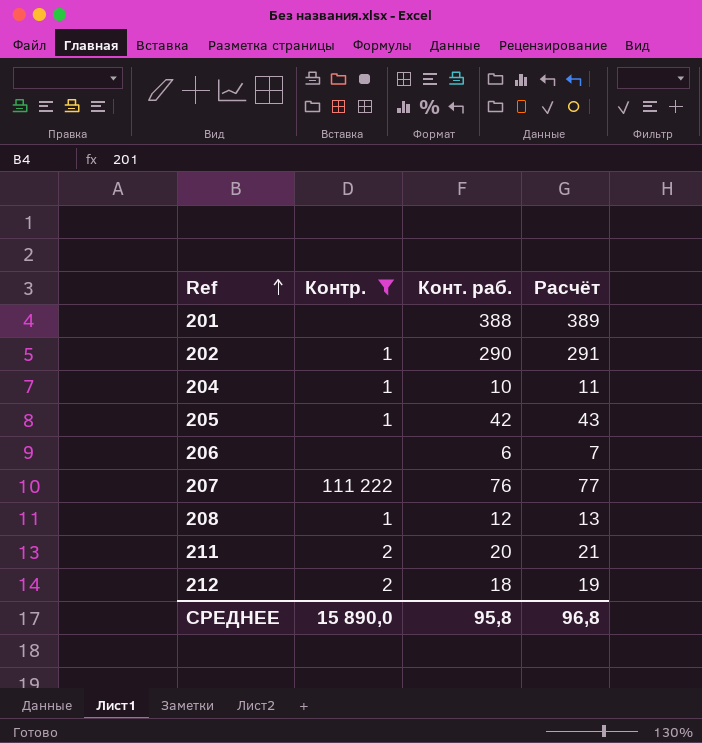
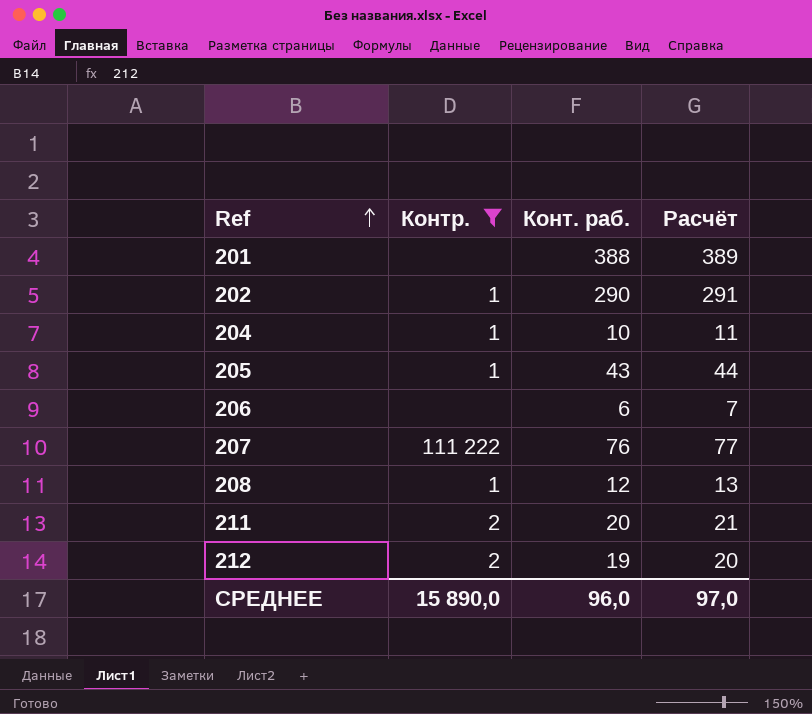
205 | Конт. раб.: 42 -> 43
205 | Расчёт: 43 -> 44
212 | Конт. раб.: 18 -> 19
212 | Расчёт: 19 -> 20
СРЕДНЕЕ | Конт. раб.: 95,8 -> 96,0
СРЕДНЕЕ | Расчёт: 96,8 -> 97,0

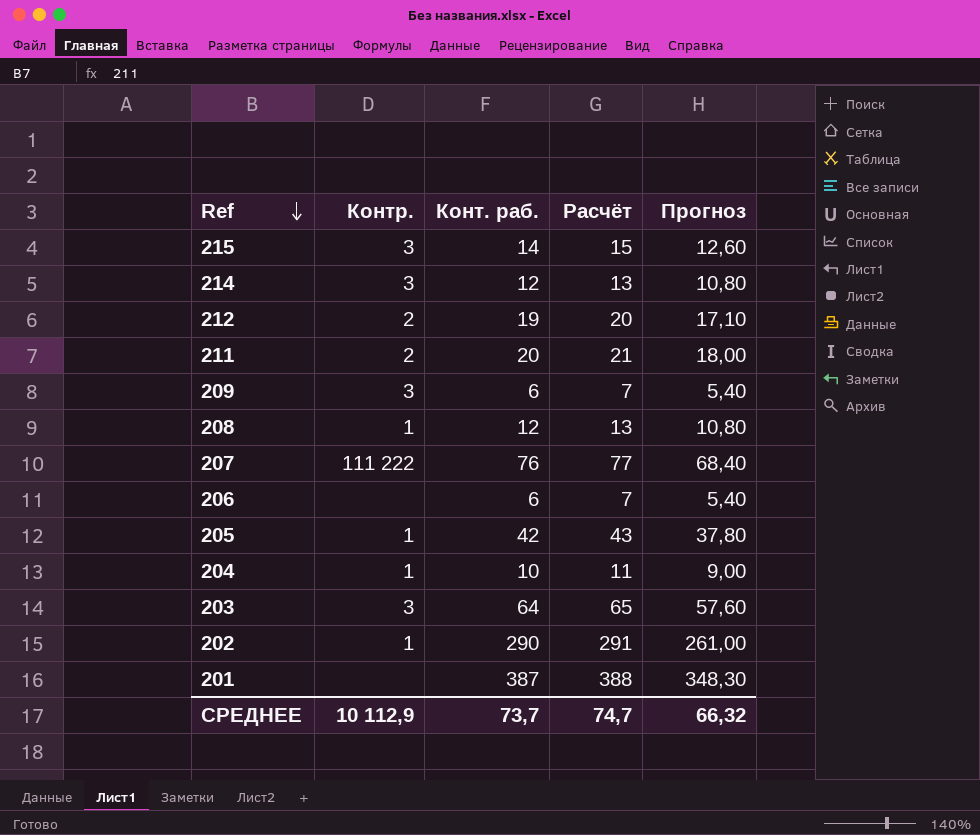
filter: Контр. != 3 -> none
row order: Ref ascending -> Ref descending
column Прогноз | formula: none -> [Конт. раб.] * 0,9
205 | Конт. раб.: 43 -> 42
205 | Расчёт: 44 -> 43
201 | Конт. раб.: 388 -> 387
201 | Расчёт: 389 -> 388
СРЕДНЕЕ | Контр.: 15 890,0 -> 10 112,9
СРЕДНЕЕ | Конт. раб.: 96,0 -> 73,7
СРЕДНЕЕ | Расчёт: 97,0 -> 74,7

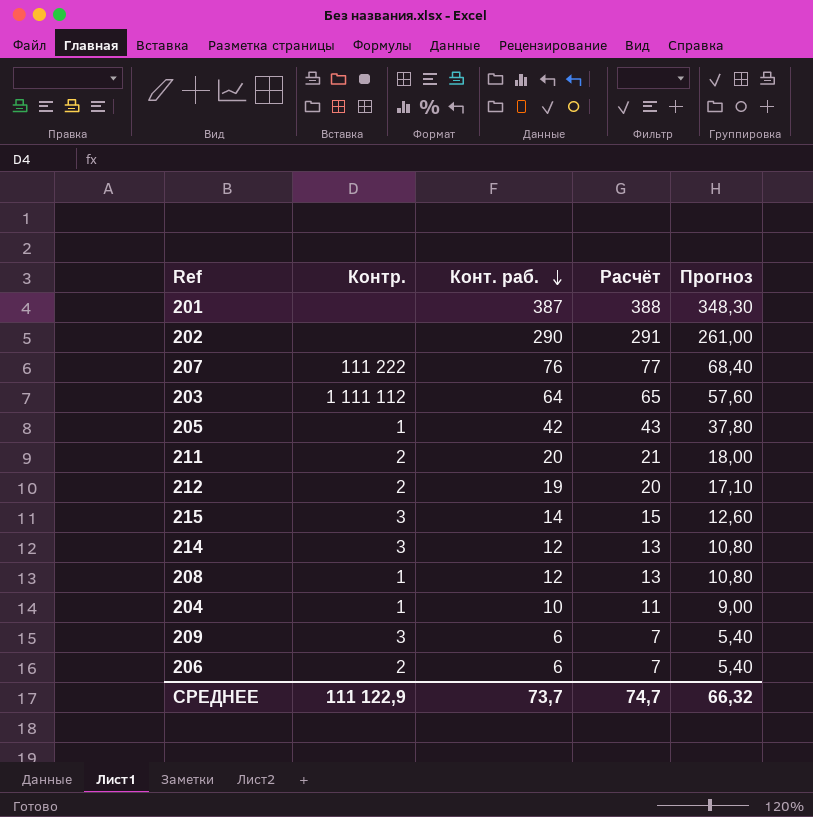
row order: Ref descending -> Конт. раб. descending
202 | Контр.: 1 -> none
203 | Контр.: 3 -> 1 111 112
206 | Контр.: none -> 2
СРЕДНЕЕ | Контр.: 10 112,9 -> 111 122,9

